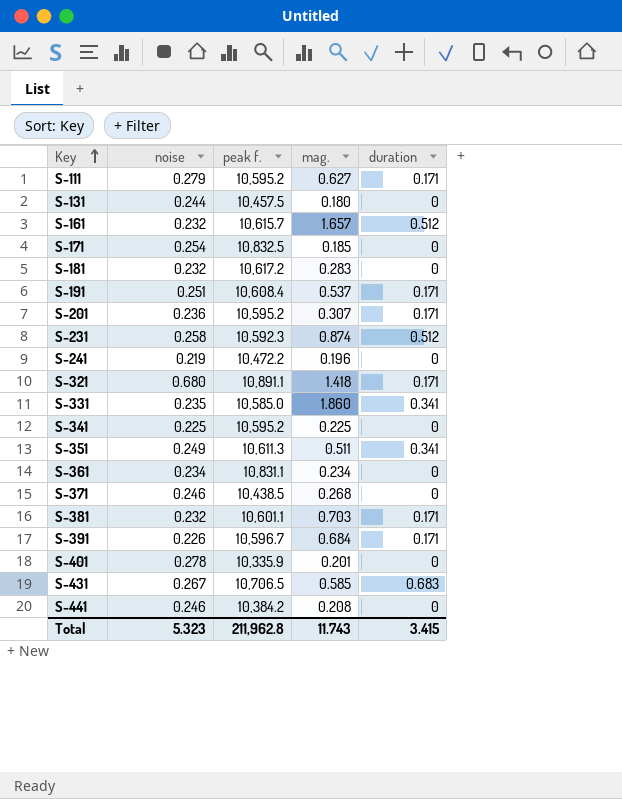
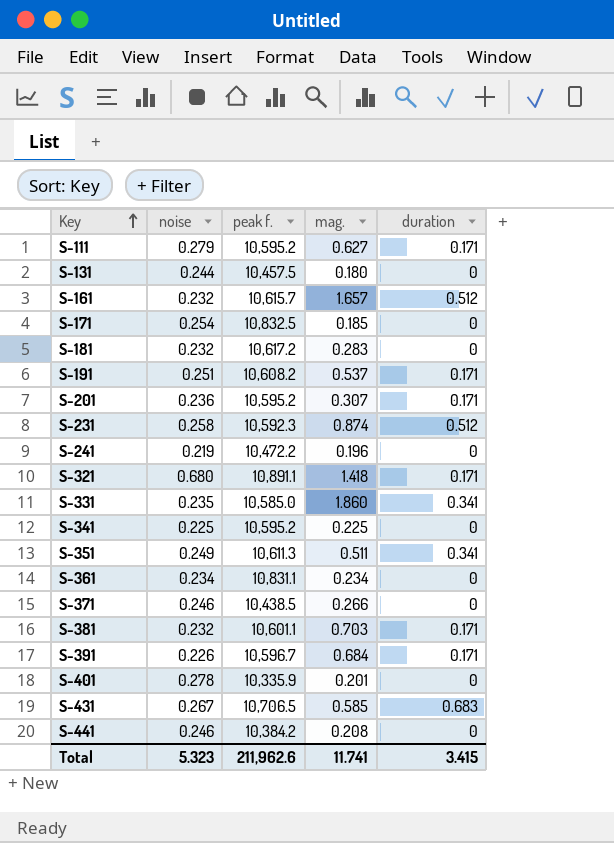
S-191 | peak f.: 10,608.4 -> 10,608.2
S-371 | mag.: 0.268 -> 0.266
Total | peak f.: 211,962.8 -> 211,962.6
Total | mag.: 11.743 -> 11.741

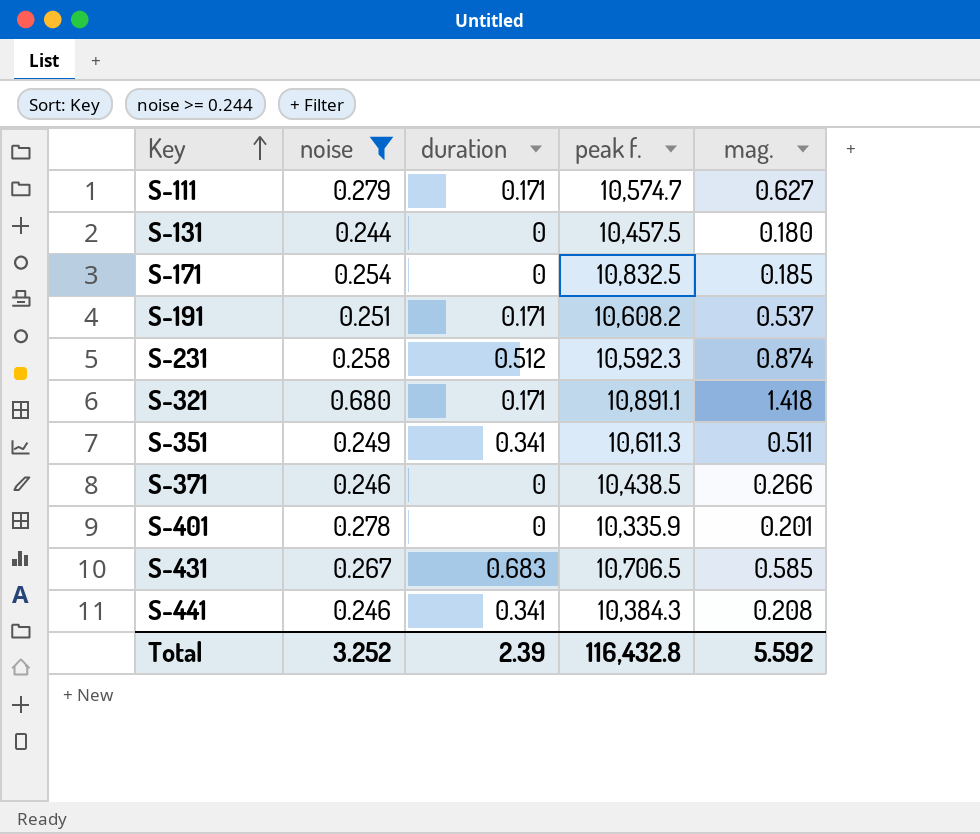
filter: none -> noise >= 0.244
column duration | position: 5 -> 3
S-111 | peak f.: 10,595.2 -> 10,574.7
S-441 | duration: 0 -> 0.341
S-441 | peak f.: 10,384.2 -> 10,384.3
Total | noise: 5.323 -> 3.252
Total | duration: 3.415 -> 2.39
Total | peak f.: 211,962.6 -> 116,432.8
Total | mag.: 11.741 -> 5.592

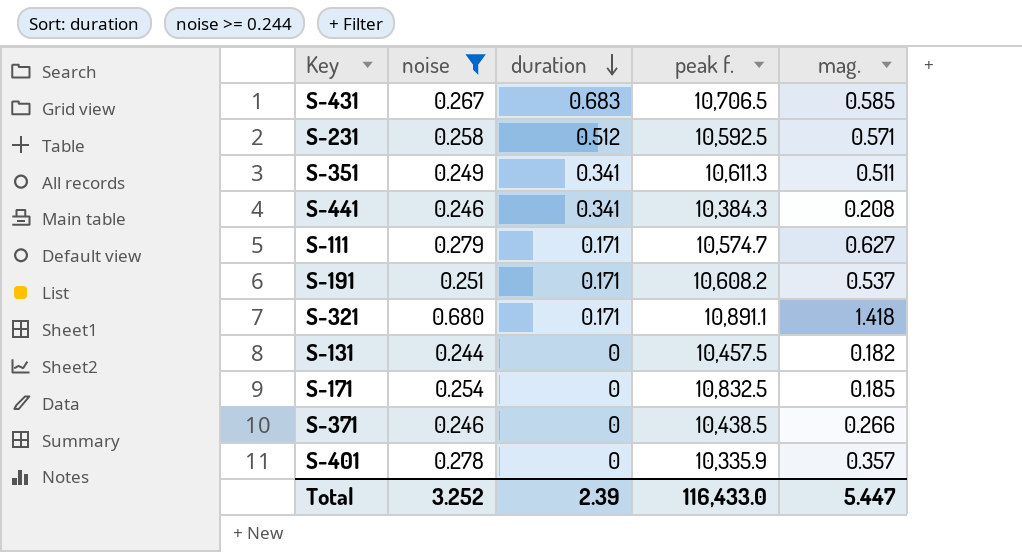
row order: Key ascending -> duration descending
S-231 | peak f.: 10,592.3 -> 10,592.5
S-231 | mag.: 0.874 -> 0.571
S-131 | mag.: 0.180 -> 0.182
S-401 | mag.: 0.201 -> 0.357
Total | peak f.: 116,432.8 -> 116,433.0
Total | mag.: 5.592 -> 5.447

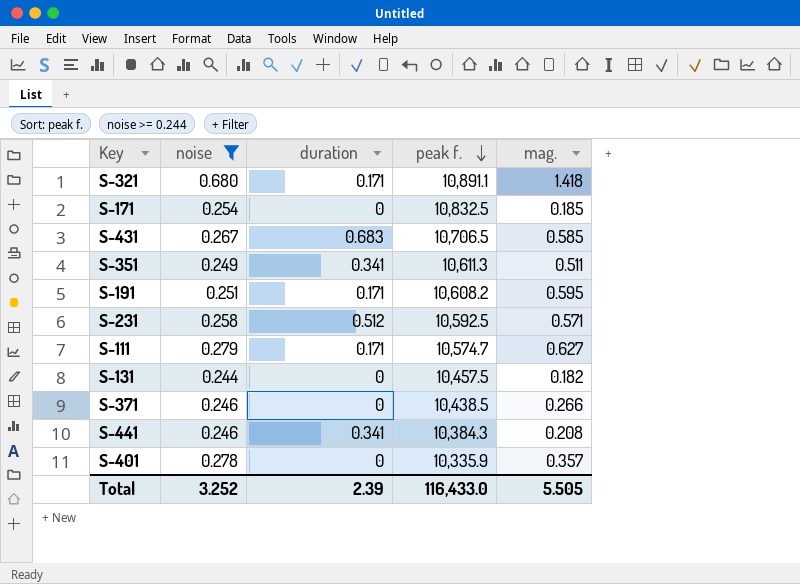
row order: duration descending -> peak f. descending
S-191 | mag.: 0.537 -> 0.595
Total | mag.: 5.447 -> 5.505

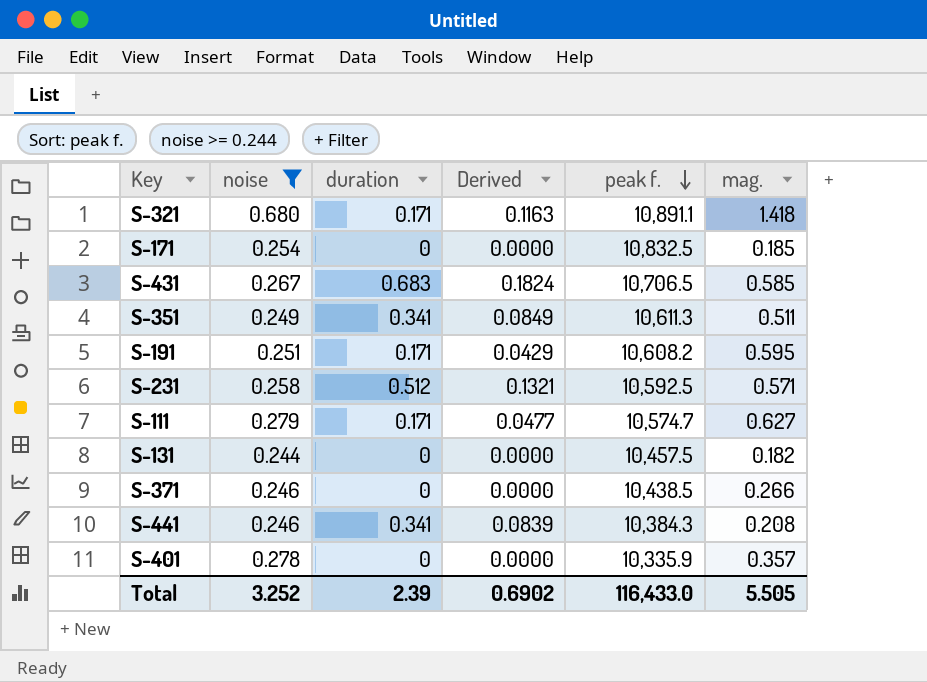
column Derived | formula: none -> [noise] * [duration]

